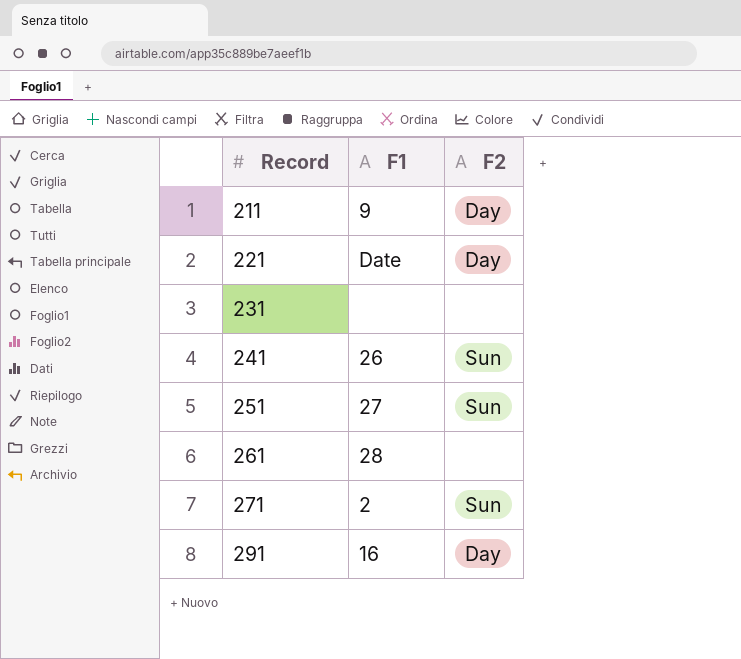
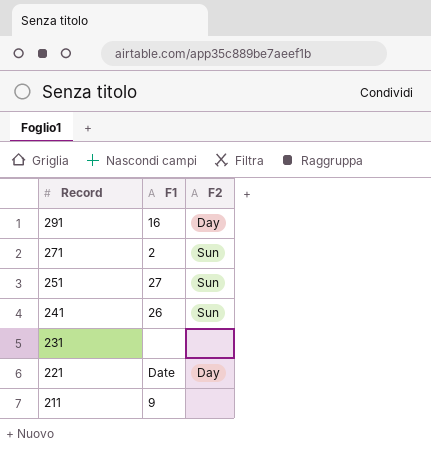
row order: Record ascending -> Record descending
row 261: 28 | none -> none
211 | F2: Day -> none

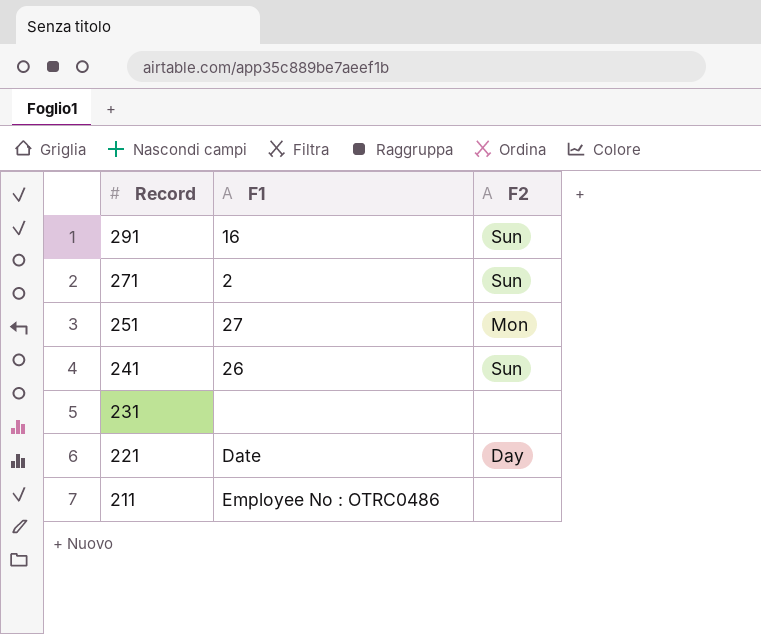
291 | F2: Day -> Sun
251 | F2: Sun -> Mon
211 | F1: 9 -> Employee No : OTRC0486

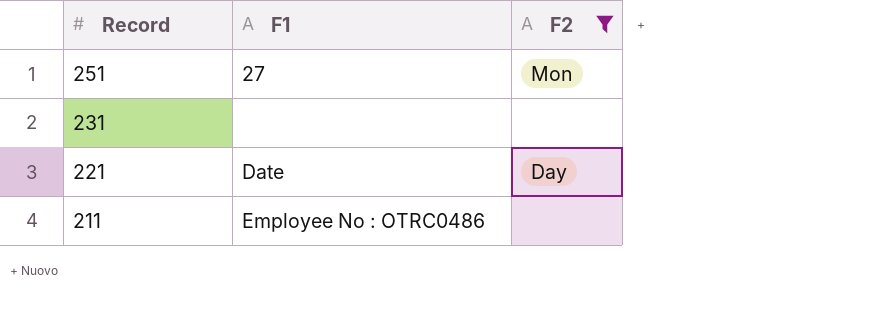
filter: none -> F2 != Sun

